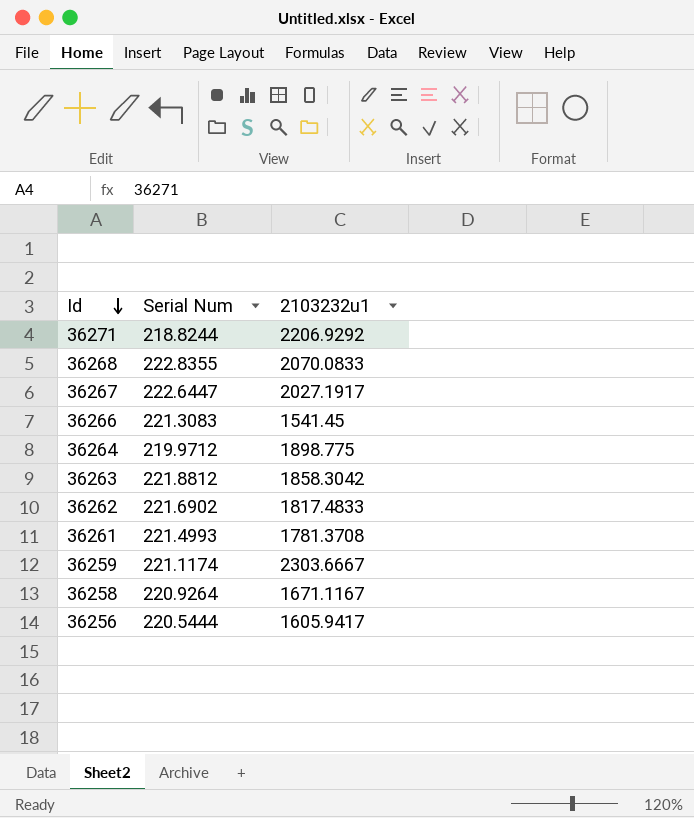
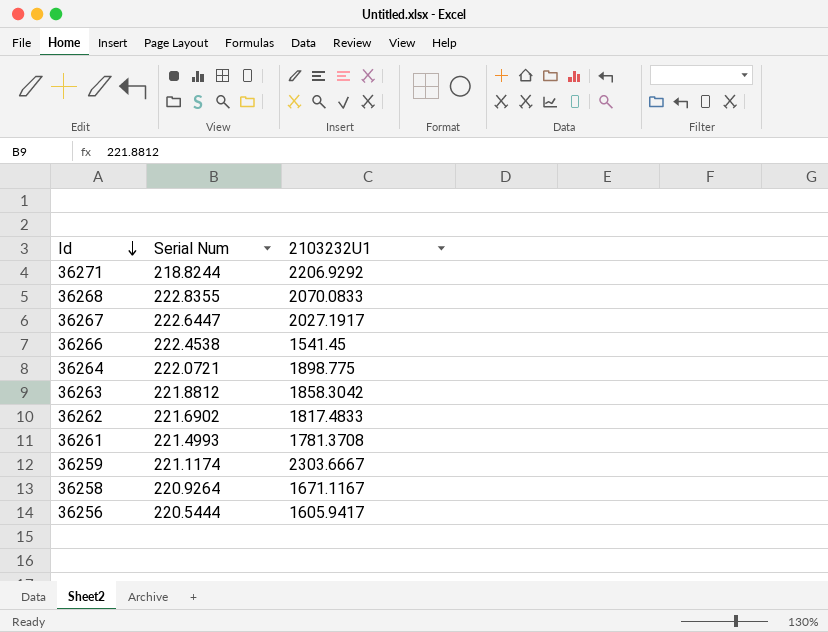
column name: 2103232u1 -> 2103232U1
36266 | Serial Num: 221.3083 -> 222.4538
36264 | Serial Num: 219.9712 -> 222.0721

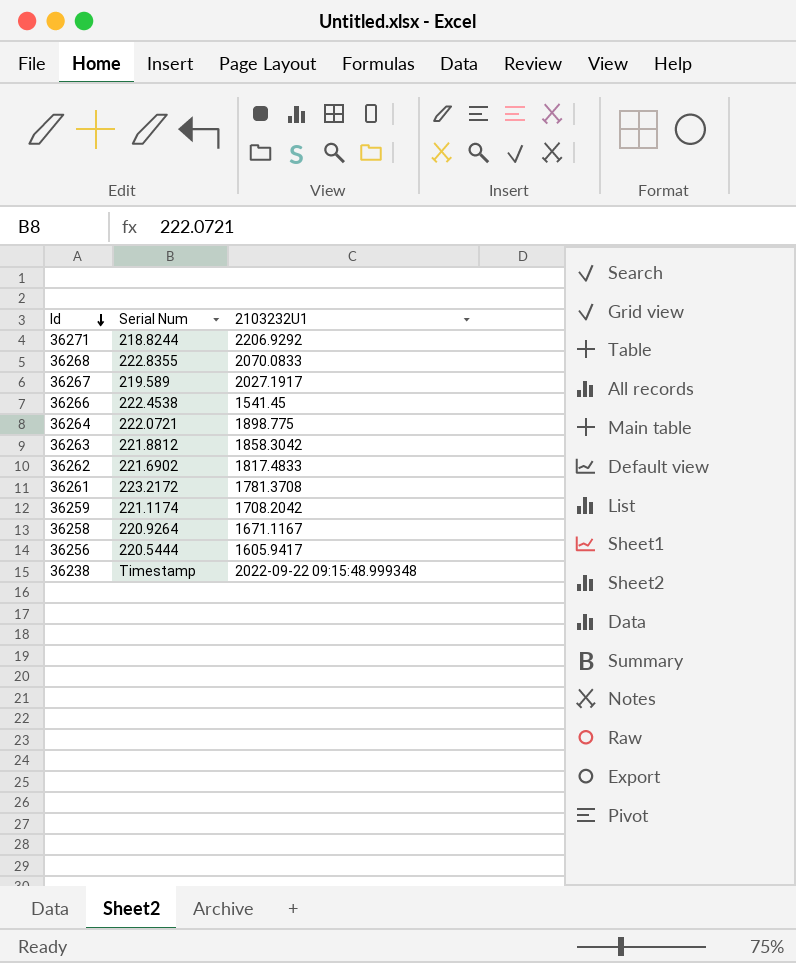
36267 | Serial Num: 222.6447 -> 219.589
36261 | Serial Num: 221.4993 -> 223.2172
36259 | 2103232U1: 2303.6667 -> 1708.2042
row 36238: none -> Timestamp | 2022-09-22 09:15:48.999348

